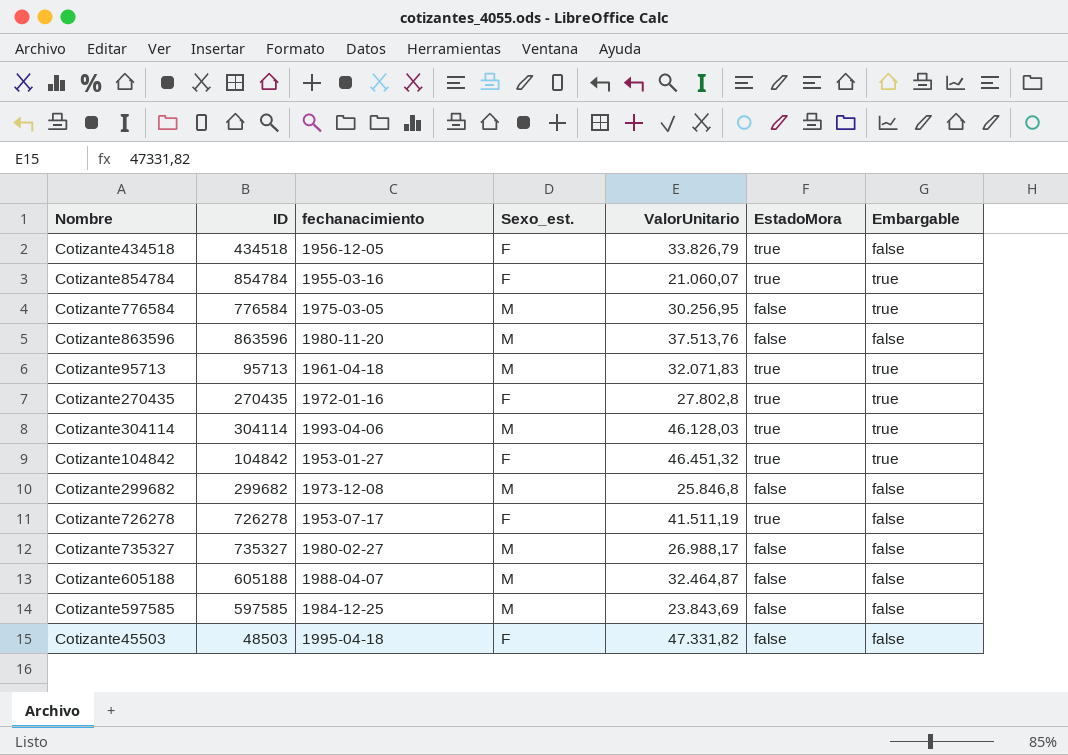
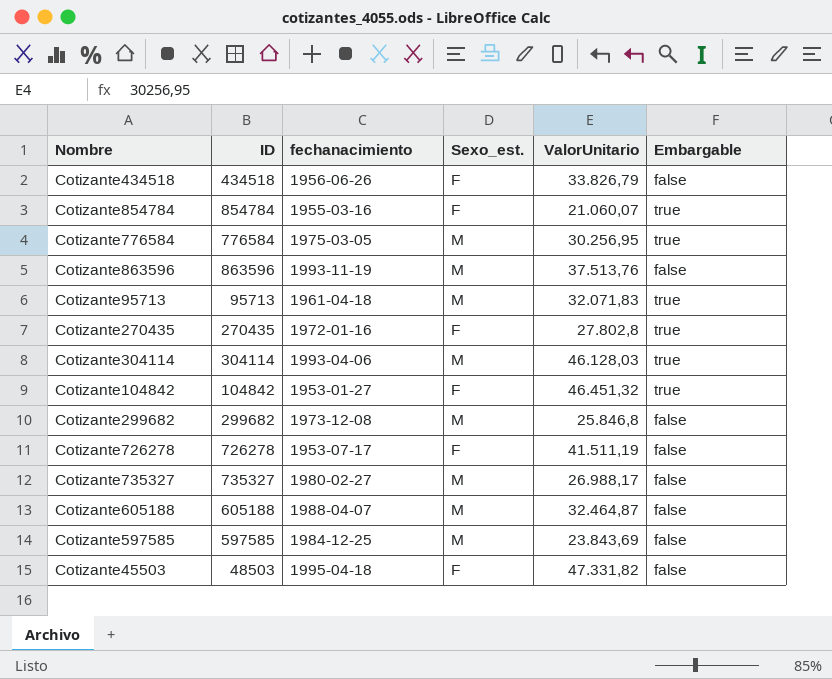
column EstadoMora | position: 6 -> none
Cotizante434518 | fechanacimiento: 1956-12-05 -> 1956-06-26
Cotizante863596 | fechanacimiento: 1980-11-20 -> 1993-11-19

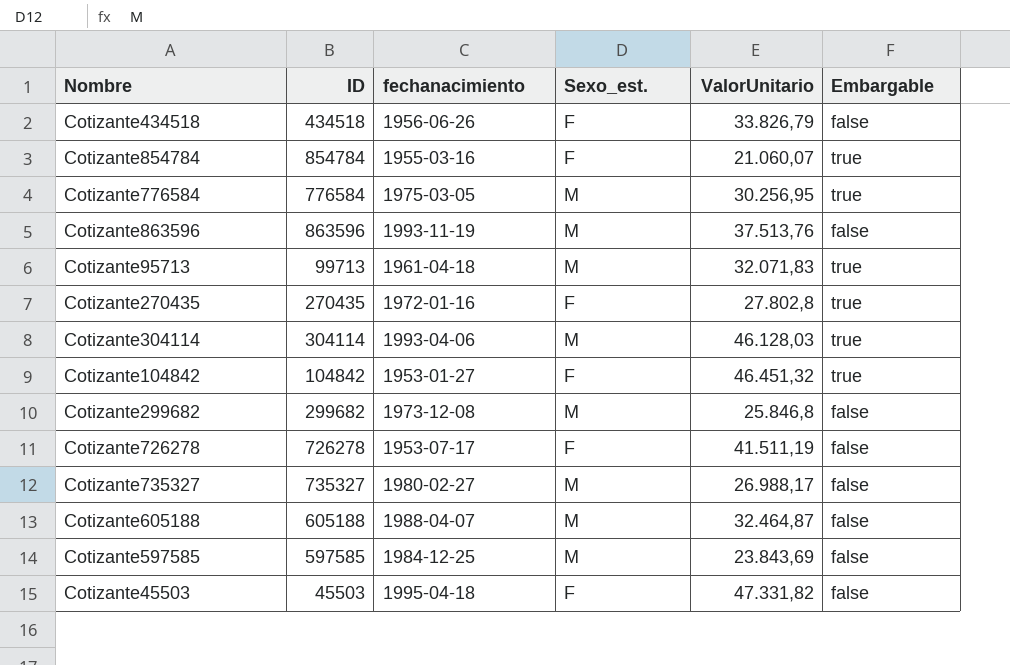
Cotizante95713 | ID: 95713 -> 99713
Cotizante45503 | ID: 48503 -> 45503

